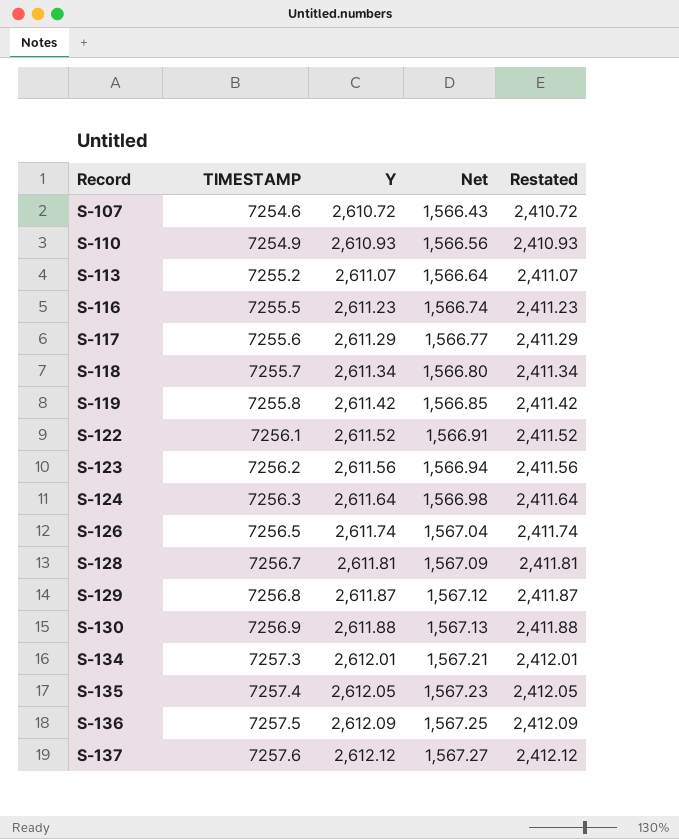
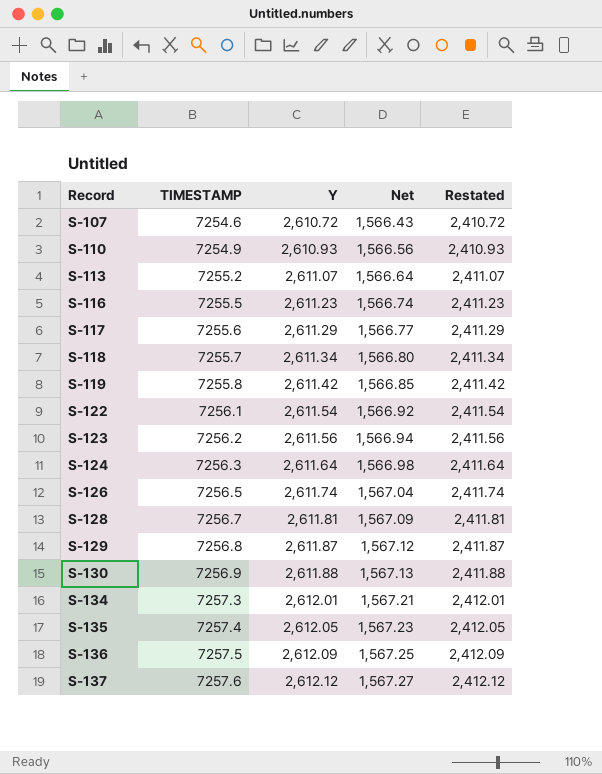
S-122 | Y: 2,611.52 -> 2,611.54
S-122 | Net: 1,566.91 -> 1,566.92
S-122 | Restated: 2,411.52 -> 2,411.54

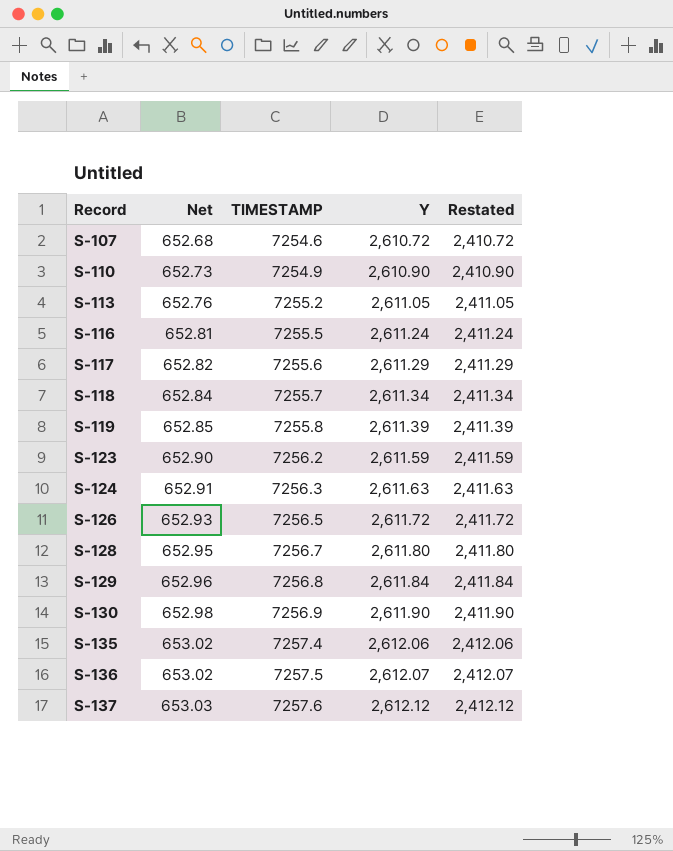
column Net | formula: [Y] * 0.6 -> [Y] * 0.25
column Net | position: 4 -> 2
row S-122: 7256.1 | 2,611.54 | 1,566.92 | 2,411.54 -> none
row S-134: 7257.3 | 2,612.01 | 1,567.21 | 2,412.01 -> none
S-110 | Y: 2,610.93 -> 2,610.90
S-110 | Restated: 2,410.93 -> 2,410.90
S-113 | Y: 2,611.07 -> 2,611.05
S-113 | Restated: 2,411.07 -> 2,411.05
S-116 | Y: 2,611.23 -> 2,611.24
S-116 | Restated: 2,411.23 -> 2,411.24
S-119 | Y: 2,611.42 -> 2,611.39
S-119 | Restated: 2,411.42 -> 2,411.39
S-123 | Y: 2,611.56 -> 2,611.59
S-123 | Restated: 2,411.56 -> 2,411.59
S-124 | Y: 2,611.64 -> 2,611.63
S-124 | Restated: 2,411.64 -> 2,411.63
S-126 | Y: 2,611.74 -> 2,611.72
S-126 | Restated: 2,411.74 -> 2,411.72
S-128 | Y: 2,611.81 -> 2,611.80
S-128 | Restated: 2,411.81 -> 2,411.80
S-129 | Y: 2,611.87 -> 2,611.84
S-129 | Restated: 2,411.87 -> 2,411.84
S-130 | Y: 2,611.88 -> 2,611.90
S-130 | Restated: 2,411.88 -> 2,411.90
S-135 | Y: 2,612.05 -> 2,612.06
S-135 | Restated: 2,412.05 -> 2,412.06
S-136 | Y: 2,612.09 -> 2,612.07
S-136 | Restated: 2,412.09 -> 2,412.07

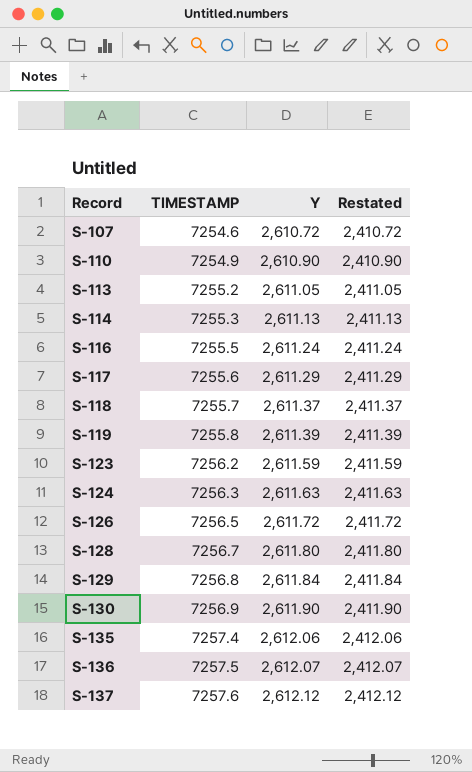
column Net | formula: [Y] * 0.25 -> none
row S-114: none -> 7255.3 | 2,611.13 | 2,411.13
S-118 | Y: 2,611.34 -> 2,611.37
S-118 | Restated: 2,411.34 -> 2,411.37

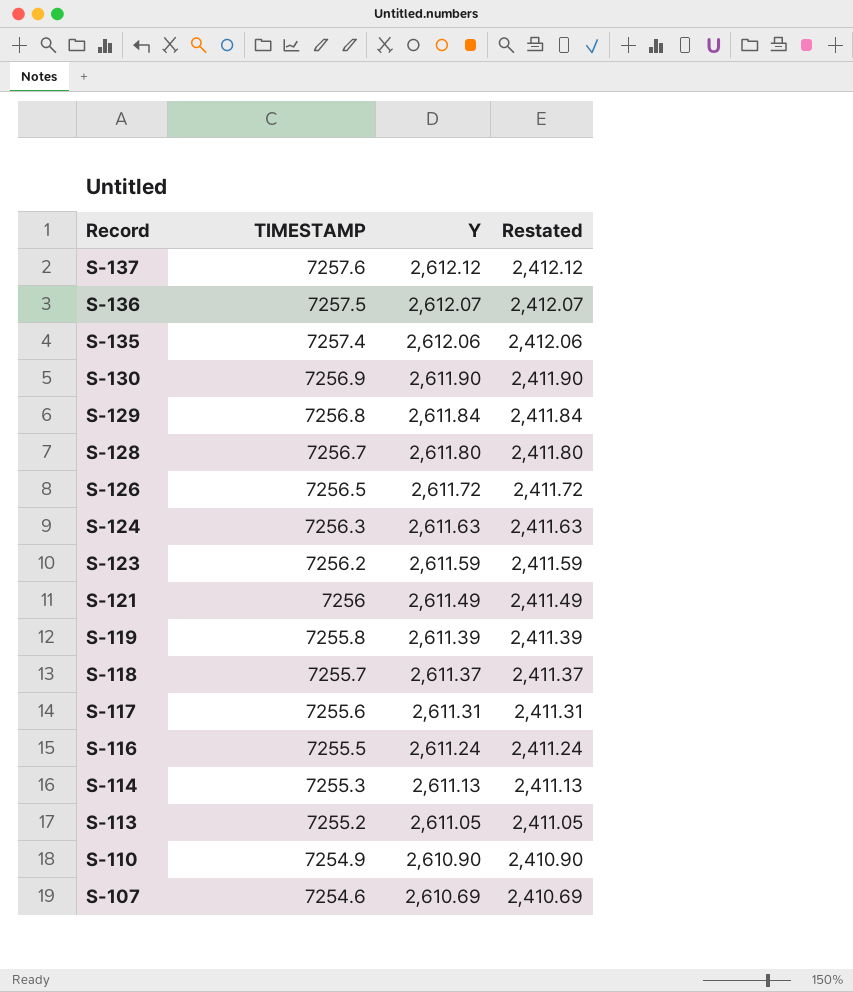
row order: Record ascending -> Record descending
row S-121: none -> 7256 | 2,611.49 | 2,411.49
S-117 | Y: 2,611.29 -> 2,611.31
S-117 | Restated: 2,411.29 -> 2,411.31
S-107 | Y: 2,610.72 -> 2,610.69
S-107 | Restated: 2,410.72 -> 2,410.69

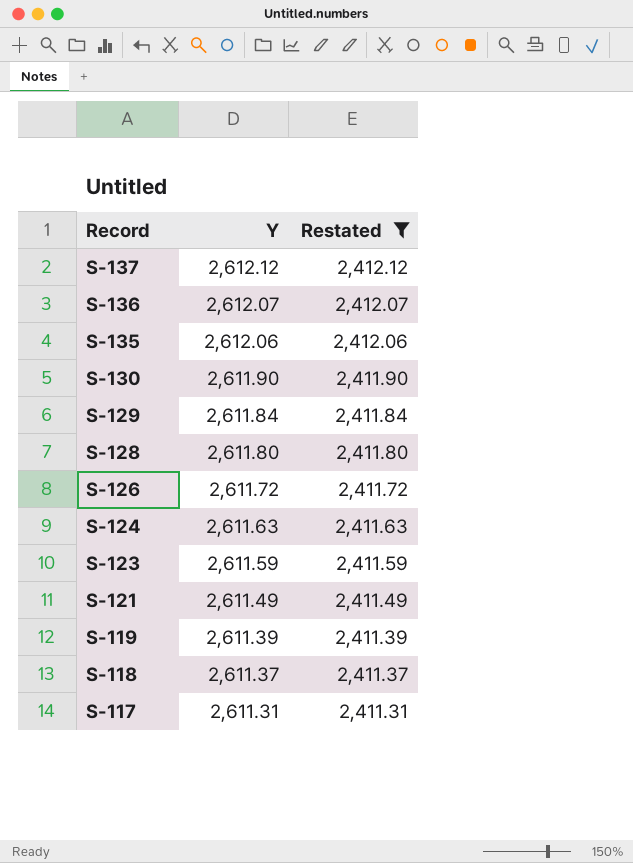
filter: none -> Restated >= 2,411.31
column TIMESTAMP | position: 2 -> none

